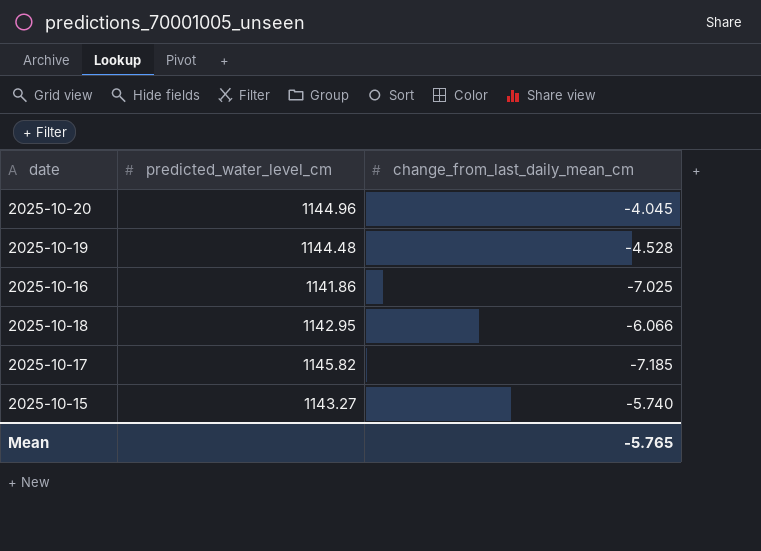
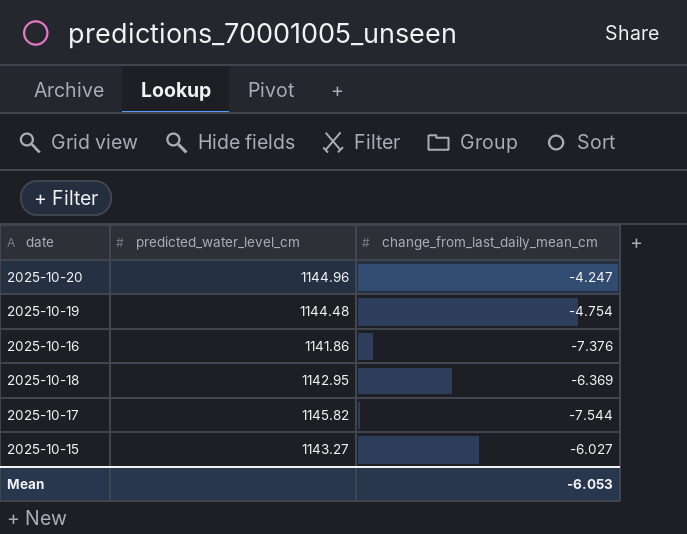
2025-10-20 | change_from_last_daily_mean_cm: -4.045 -> -4.247
2025-10-19 | change_from_last_daily_mean_cm: -4.528 -> -4.754
2025-10-16 | change_from_last_daily_mean_cm: -7.025 -> -7.376
2025-10-18 | change_from_last_daily_mean_cm: -6.066 -> -6.369
2025-10-17 | change_from_last_daily_mean_cm: -7.185 -> -7.544
2025-10-15 | change_from_last_daily_mean_cm: -5.740 -> -6.027
Mean | change_from_last_daily_mean_cm: -5.765 -> -6.053

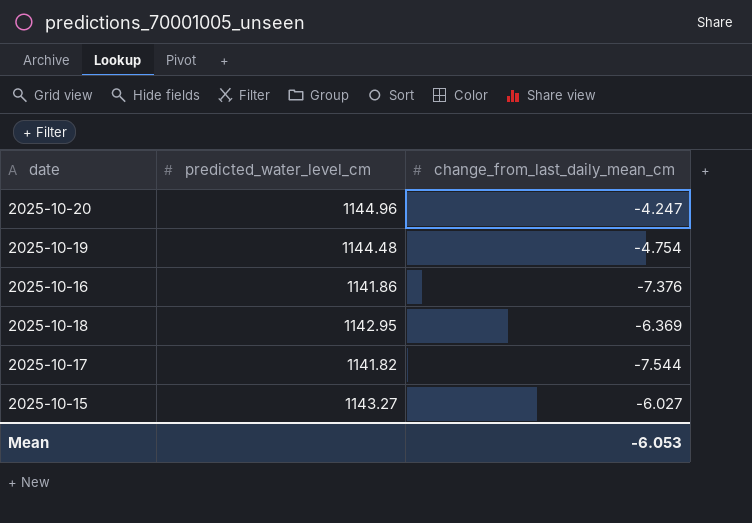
2025-10-17 | predicted_water_level_cm: 1145.82 -> 1141.82

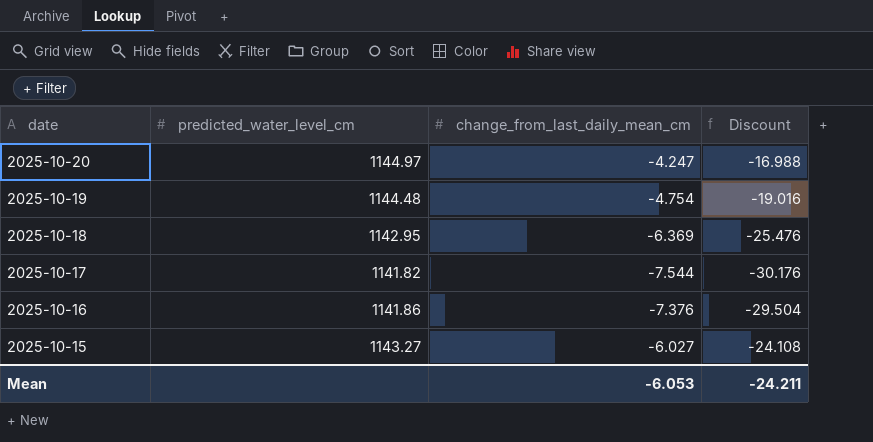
row order: none -> date descending
column Discount | formula: none -> [change_from_last_daily_mean_cm] * 4
2025-10-20 | predicted_water_level_cm: 1144.96 -> 1144.97

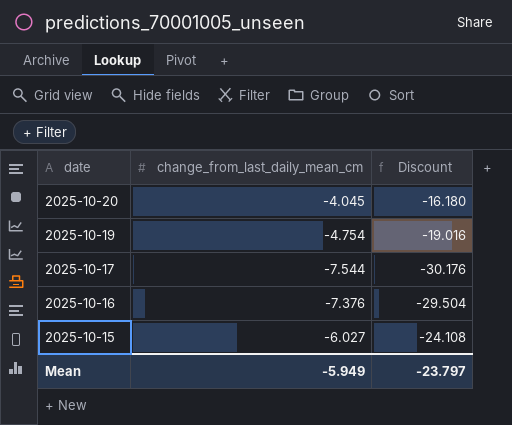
column predicted_water_level_cm | position: 2 -> none
row 2025-10-18: 1142.95 | -6.369 | -25.476 -> none
2025-10-20 | change_from_last_daily_mean_cm: -4.247 -> -4.045
2025-10-20 | Discount: -16.988 -> -16.180
Mean | change_from_last_daily_mean_cm: -6.053 -> -5.949
Mean | Discount: -24.211 -> -23.797

